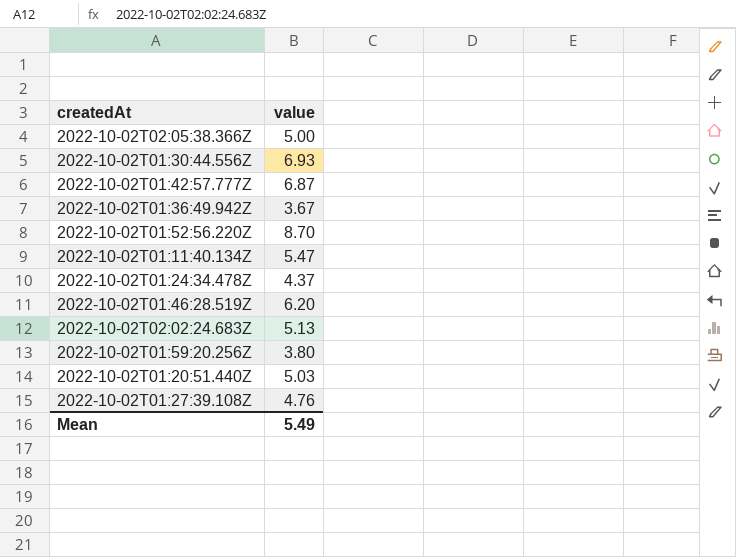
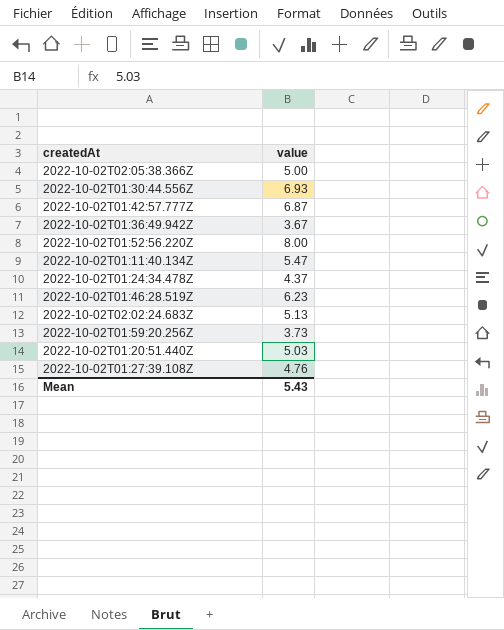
2022-10-02T01:52:56.220Z | value: 8.70 -> 8.00
2022-10-02T01:46:28.519Z | value: 6.20 -> 6.23
2022-10-02T01:59:20.256Z | value: 3.80 -> 3.73
Mean | value: 5.49 -> 5.43

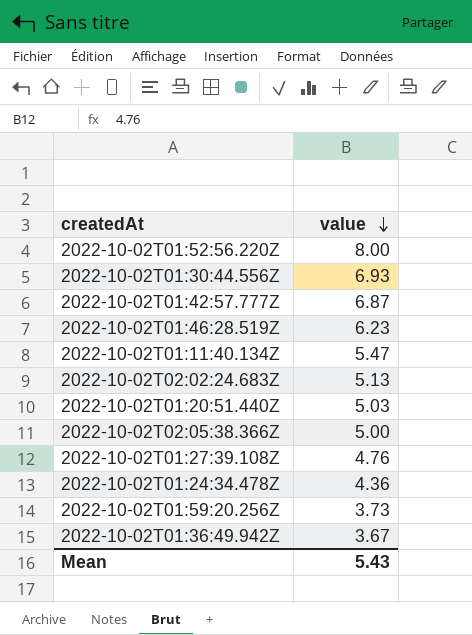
row order: none -> value descending
2022-10-02T01:24:34.478Z | value: 4.37 -> 4.36

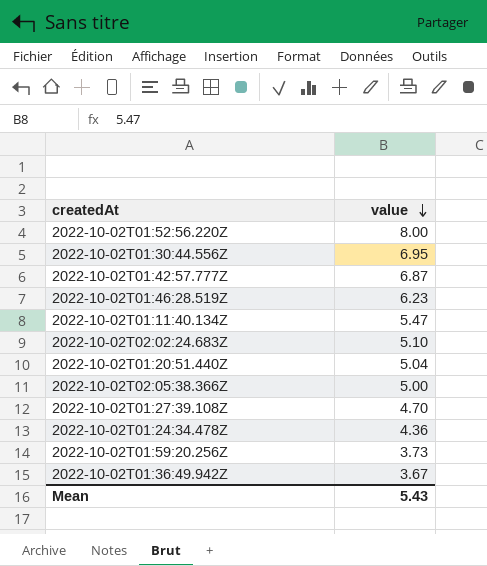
2022-10-02T01:30:44.556Z | value: 6.93 -> 6.95
2022-10-02T02:02:24.683Z | value: 5.13 -> 5.10
2022-10-02T01:20:51.440Z | value: 5.03 -> 5.04
2022-10-02T01:27:39.108Z | value: 4.76 -> 4.70

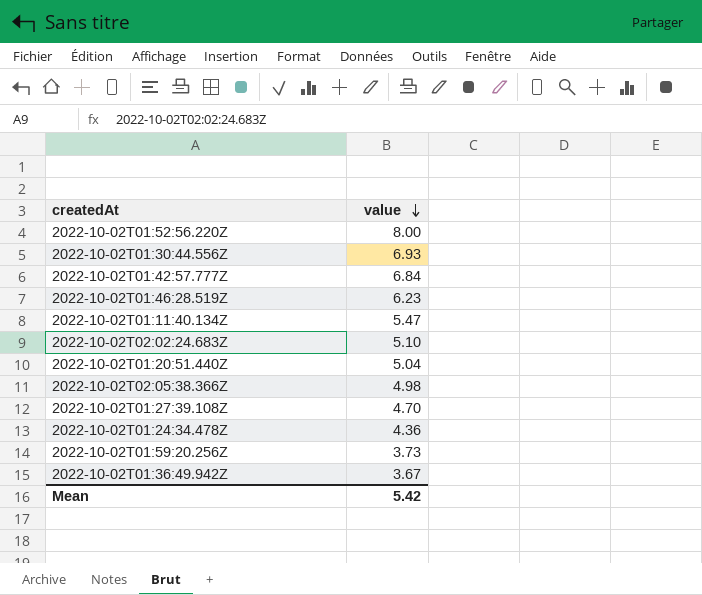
2022-10-02T01:30:44.556Z | value: 6.95 -> 6.93
2022-10-02T01:42:57.777Z | value: 6.87 -> 6.84
2022-10-02T02:05:38.366Z | value: 5.00 -> 4.98
Mean | value: 5.43 -> 5.42

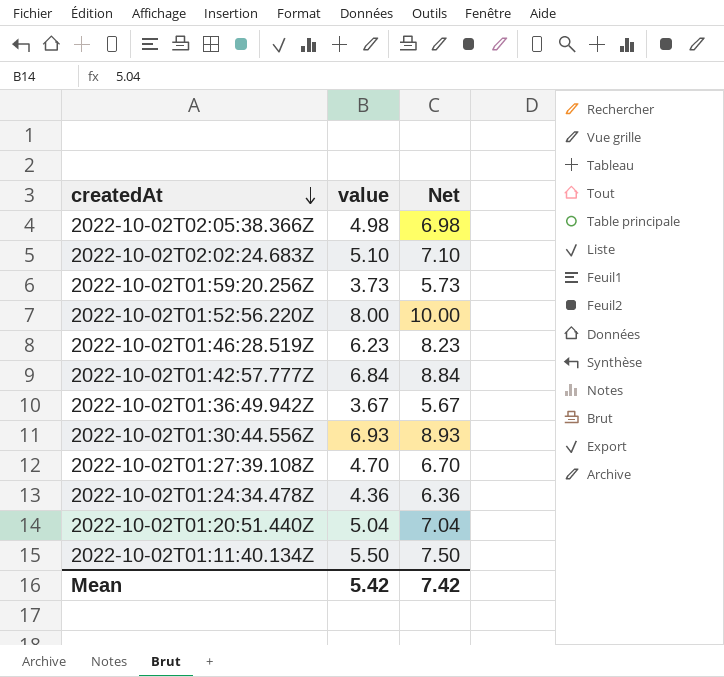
row order: value descending -> createdAt descending
column Net | formula: none -> [value] + 2
2022-10-02T01:11:40.134Z | value: 5.47 -> 5.50

